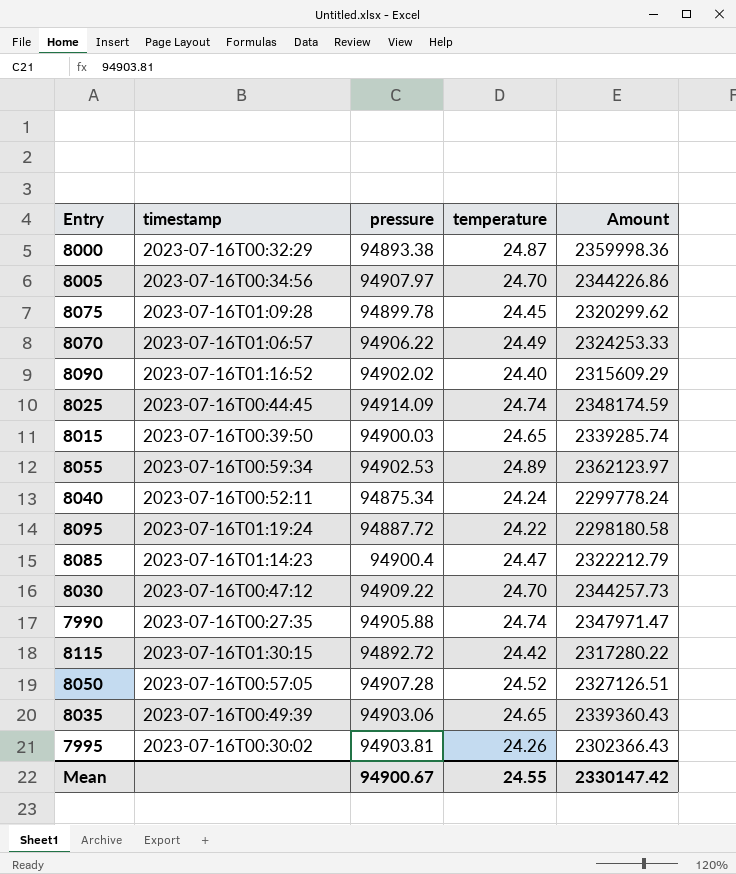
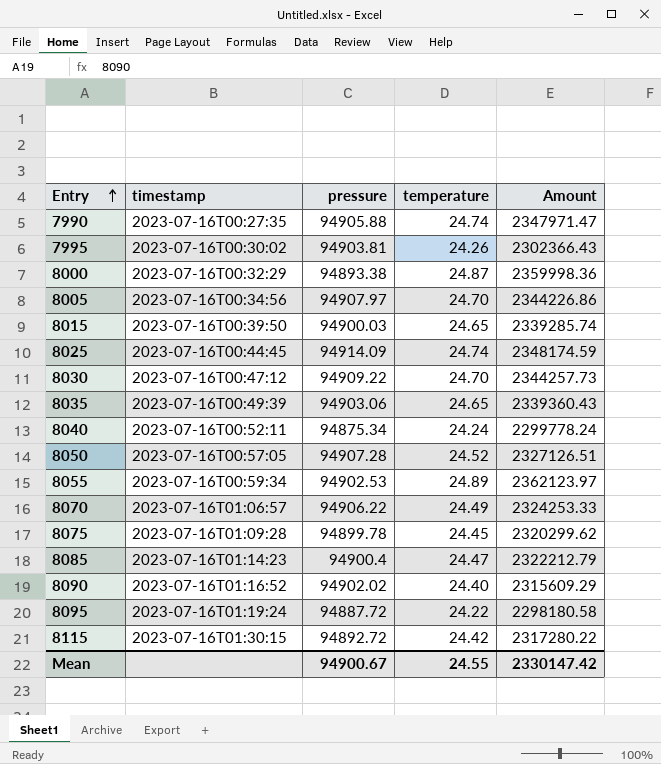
row order: none -> Entry ascending

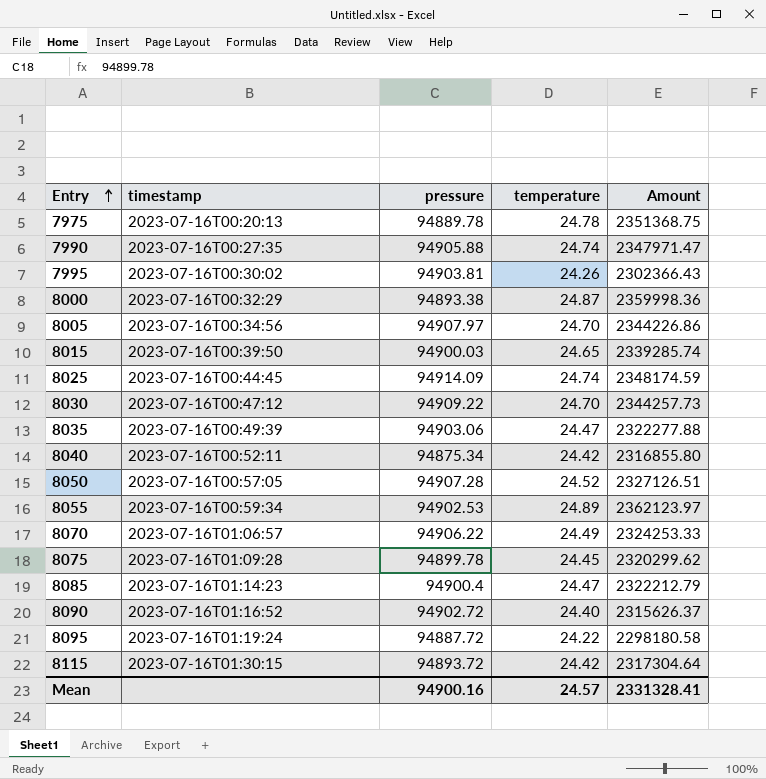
row 7975: none -> 2023-07-16T00:20:13 | 94889.78 | 24.78 | 2351368.75
8035 | temperature: 24.65 -> 24.47
8035 | Amount: 2339360.43 -> 2322277.88
8040 | temperature: 24.24 -> 24.42
8040 | Amount: 2299778.24 -> 2316855.80
8090 | pressure: 94902.02 -> 94902.72
8090 | Amount: 2315609.29 -> 2315626.37
8115 | pressure: 94892.72 -> 94893.72
8115 | Amount: 2317280.22 -> 2317304.64
Mean | pressure: 94900.67 -> 94900.16
Mean | temperature: 24.55 -> 24.57
Mean | Amount: 2330147.42 -> 2331328.41

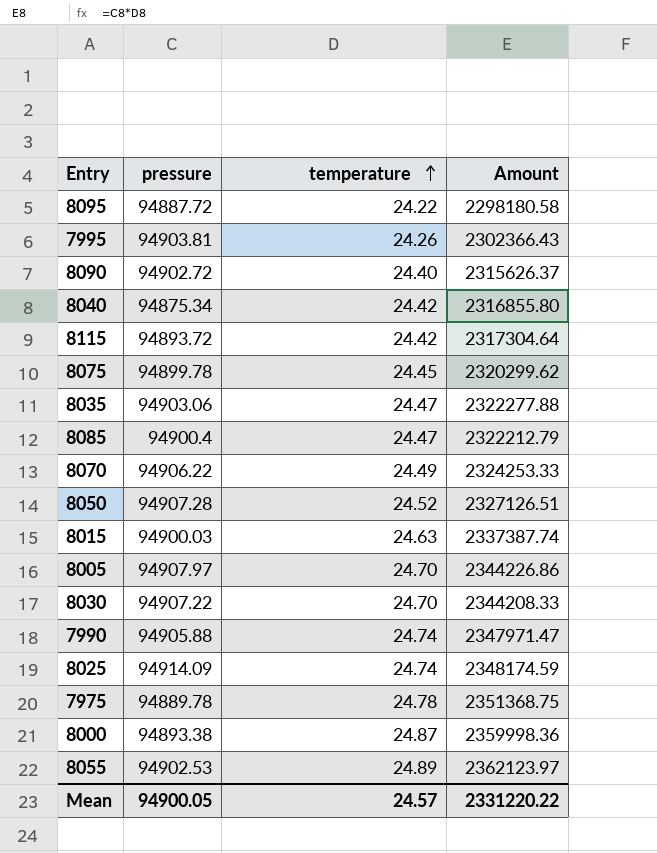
row order: Entry ascending -> temperature ascending
column timestamp | position: 2 -> none
8015 | temperature: 24.65 -> 24.63
8015 | Amount: 2339285.74 -> 2337387.74
8030 | pressure: 94909.22 -> 94907.22
8030 | Amount: 2344257.73 -> 2344208.33
Mean | pressure: 94900.16 -> 94900.05
Mean | Amount: 2331328.41 -> 2331220.22

